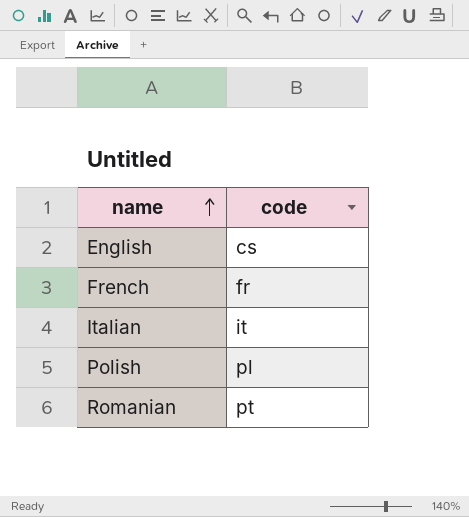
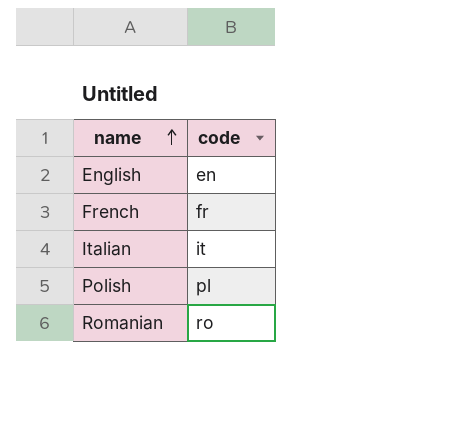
English | code: cs -> en
Romanian | code: pt -> ro

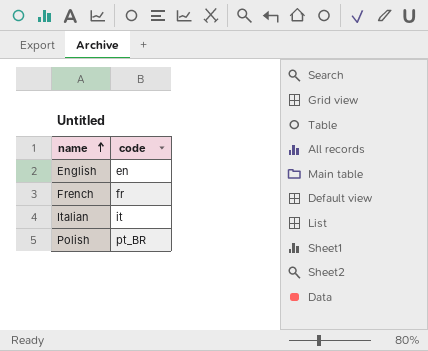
row Romanian: ro -> none
Polish | code: pl -> pt_BR

